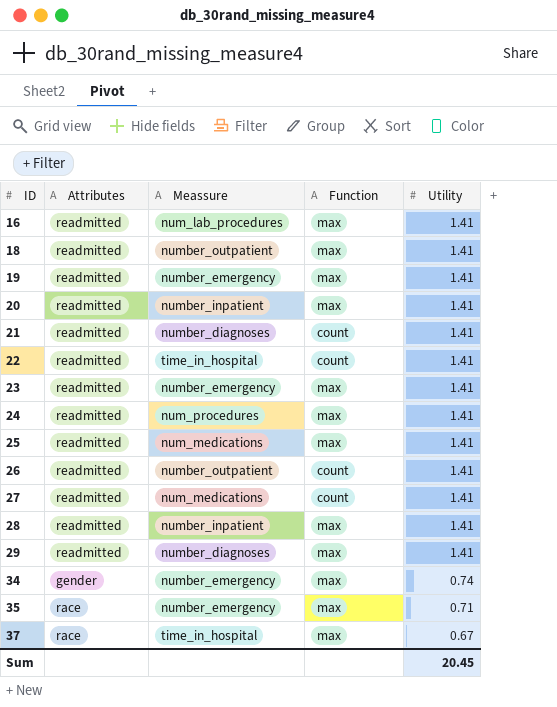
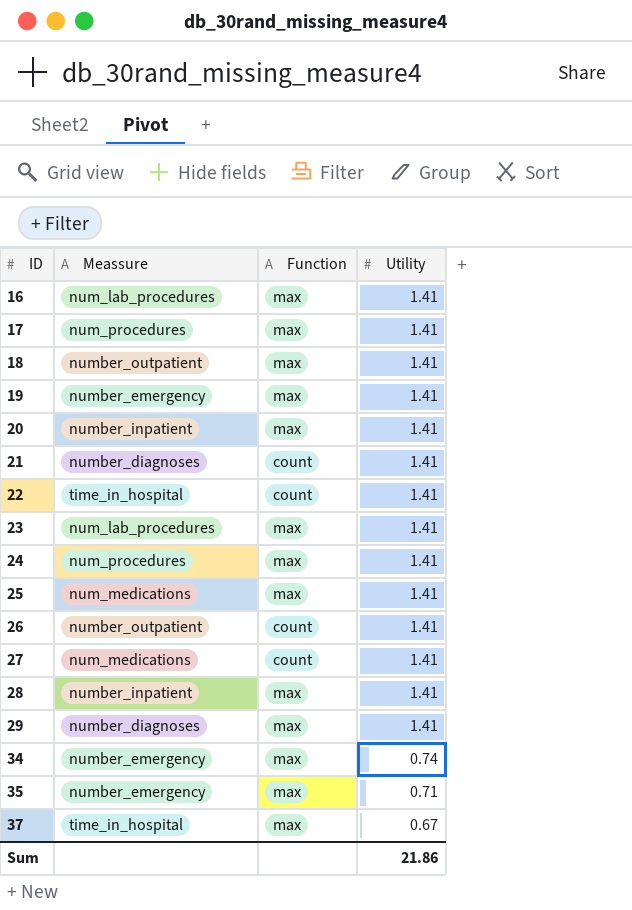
column Attributes | position: 2 -> none
row 17: none -> num_procedures | max | 1.41
23 | Meassure: number_emergency -> num_lab_procedures
Sum | Utility: 20.45 -> 21.86

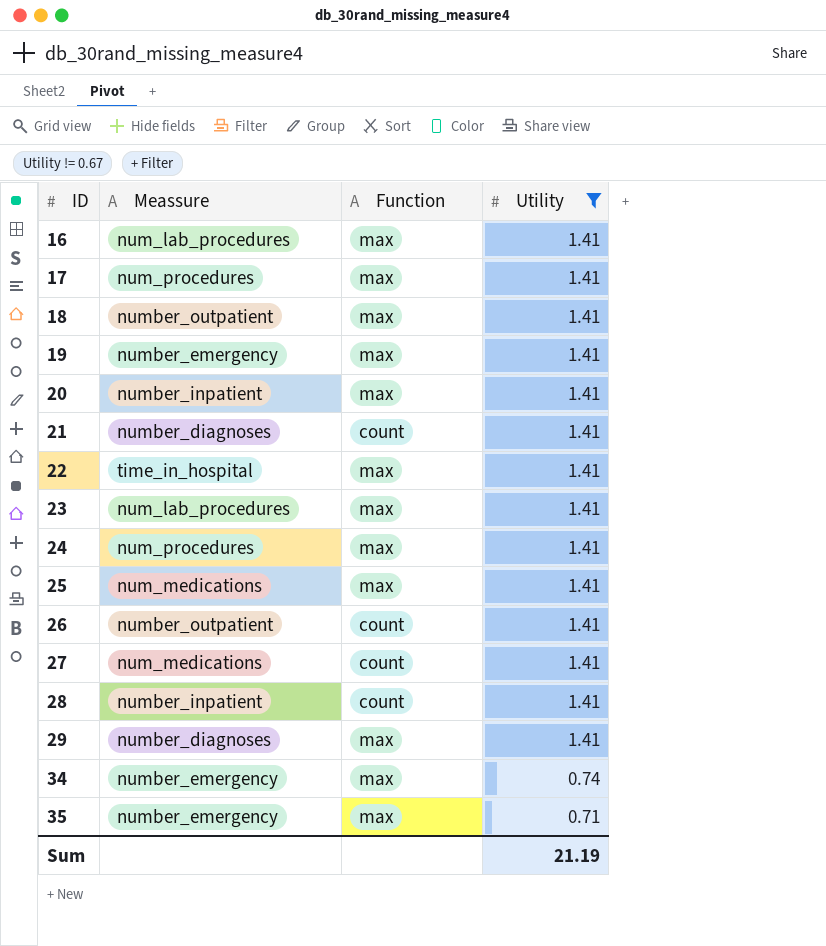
filter: none -> Utility != 0.67
22 | Function: count -> max
28 | Function: max -> count
Sum | Utility: 21.86 -> 21.19

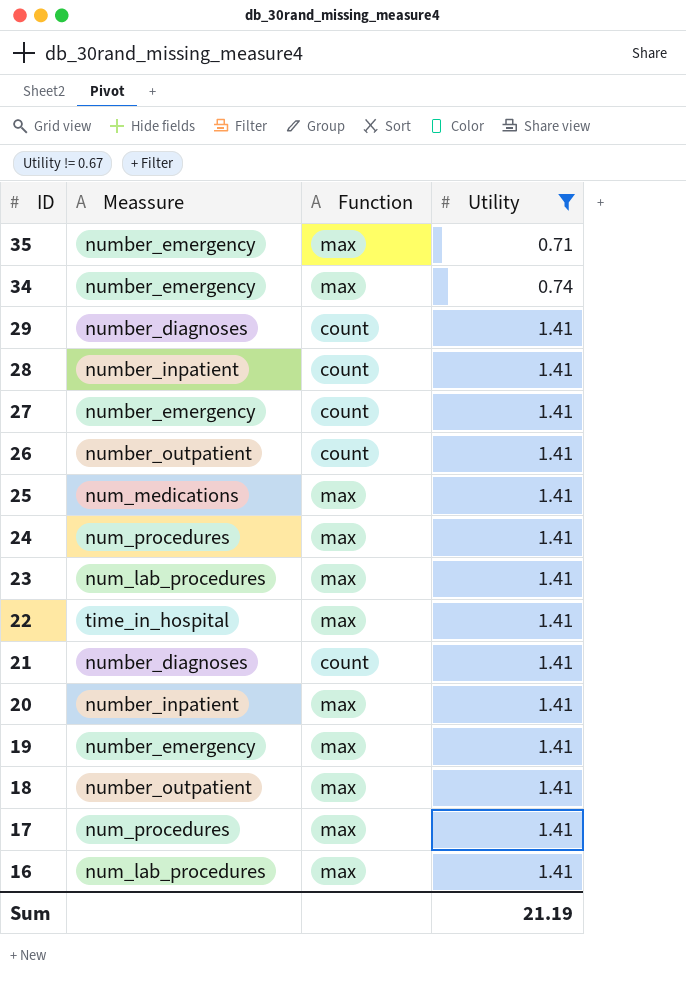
row order: ID ascending -> ID descending
29 | Function: max -> count
27 | Meassure: num_medications -> number_emergency

